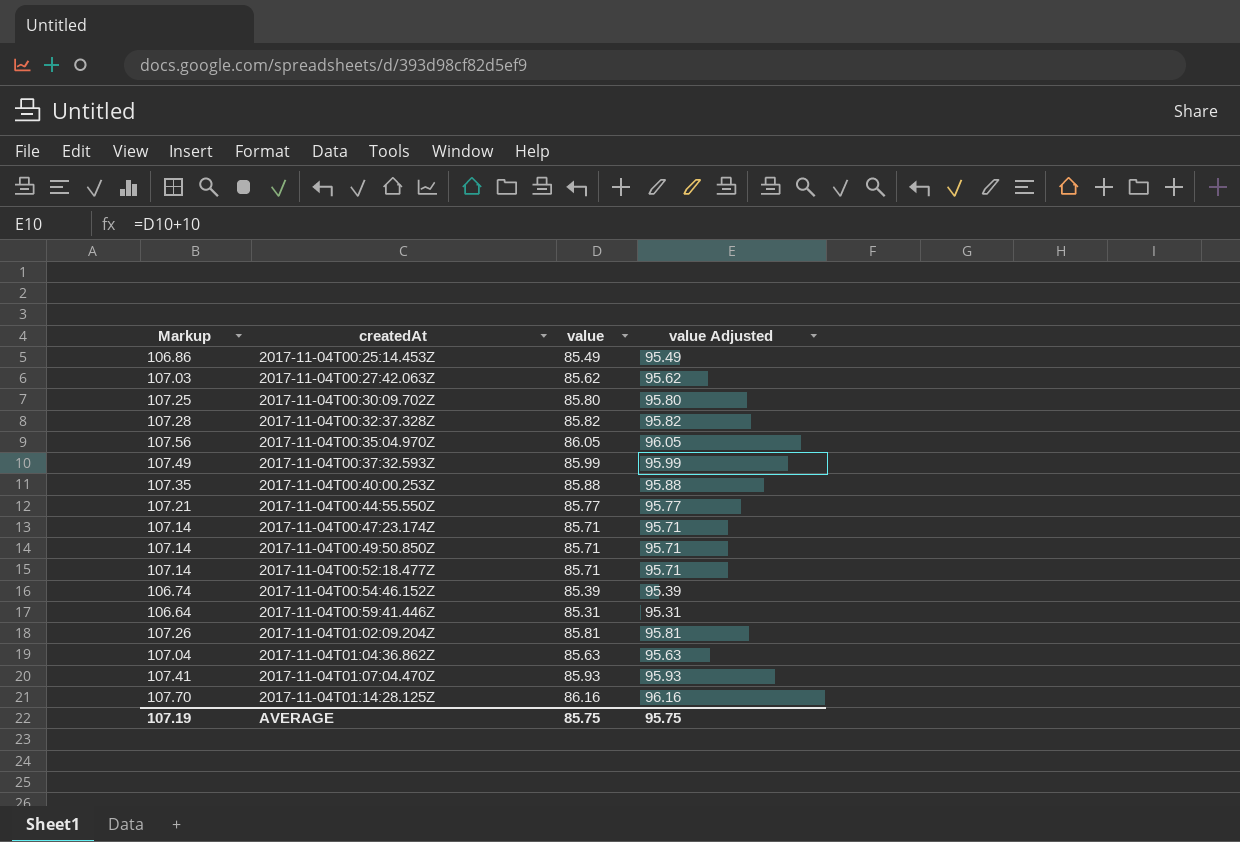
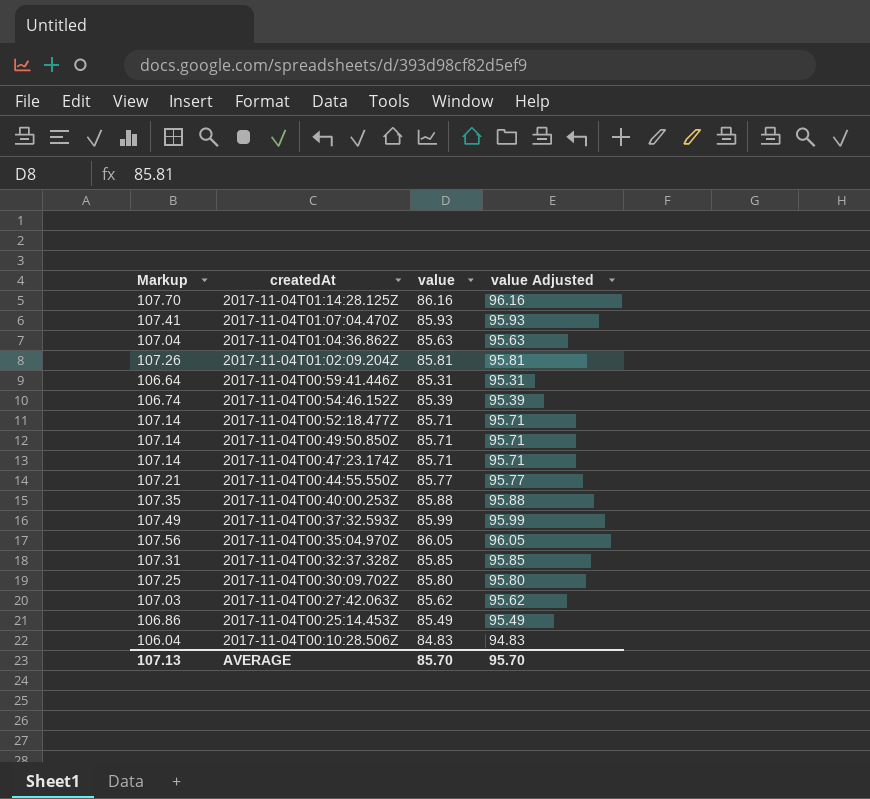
row order: createdAt ascending -> createdAt descending
2017-11-04T00:32:37.328Z | Markup: 107.28 -> 107.31
2017-11-04T00:32:37.328Z | value: 85.82 -> 85.85
2017-11-04T00:32:37.328Z | value Adjusted: 95.82 -> 95.85
row 2017-11-04T00:10:28.506Z: none -> 106.04 | 84.83 | 94.83
AVERAGE | Markup: 107.19 -> 107.13
AVERAGE | value: 85.75 -> 85.70
AVERAGE | value Adjusted: 95.75 -> 95.70

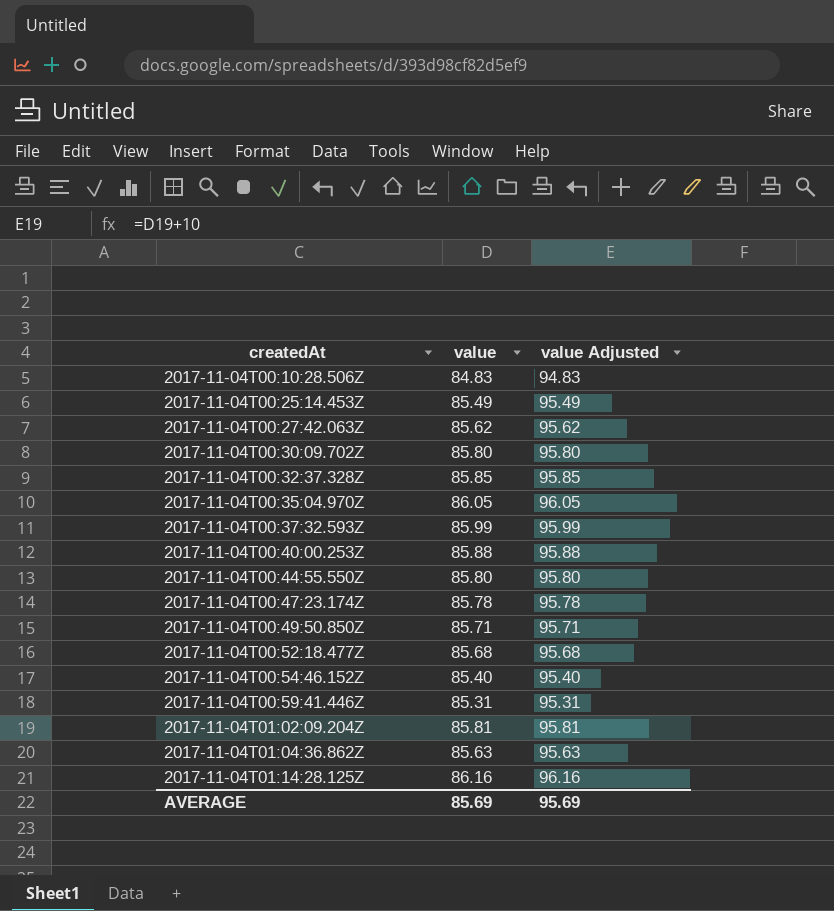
row order: createdAt descending -> createdAt ascending
column Markup | formula: [value] * 1.25 -> none
row 2017-11-04T01:07:04.470Z: 107.41 | 85.93 | 95.93 -> none
2017-11-04T00:44:55.550Z | value: 85.77 -> 85.80
2017-11-04T00:44:55.550Z | value Adjusted: 95.77 -> 95.80
2017-11-04T00:47:23.174Z | value: 85.71 -> 85.78
2017-11-04T00:47:23.174Z | value Adjusted: 95.71 -> 95.78
2017-11-04T00:52:18.477Z | value: 85.71 -> 85.68
2017-11-04T00:52:18.477Z | value Adjusted: 95.71 -> 95.68
2017-11-04T00:54:46.152Z | value: 85.39 -> 85.40
2017-11-04T00:54:46.152Z | value Adjusted: 95.39 -> 95.40
AVERAGE | value: 85.70 -> 85.69
AVERAGE | value Adjusted: 95.70 -> 95.69

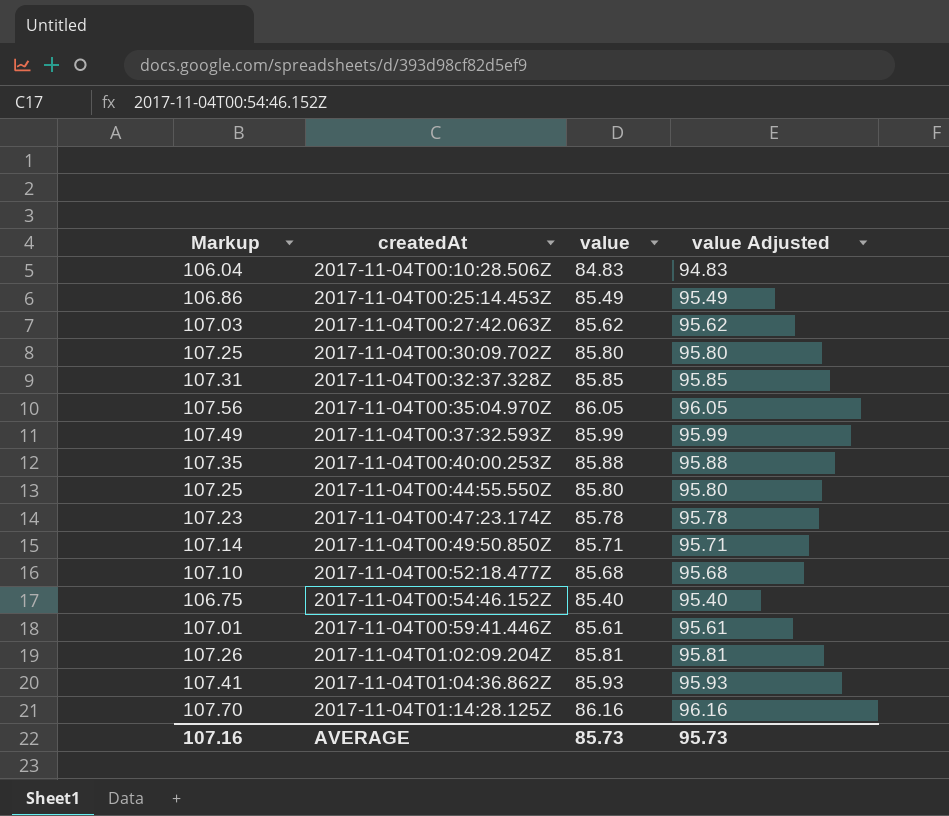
column Markup | formula: none -> [value] * 1.25
2017-11-04T00:59:41.446Z | value: 85.31 -> 85.61
2017-11-04T00:59:41.446Z | value Adjusted: 95.31 -> 95.61
2017-11-04T01:04:36.862Z | value: 85.63 -> 85.93
2017-11-04T01:04:36.862Z | value Adjusted: 95.63 -> 95.93
AVERAGE | value: 85.69 -> 85.73
AVERAGE | value Adjusted: 95.69 -> 95.73

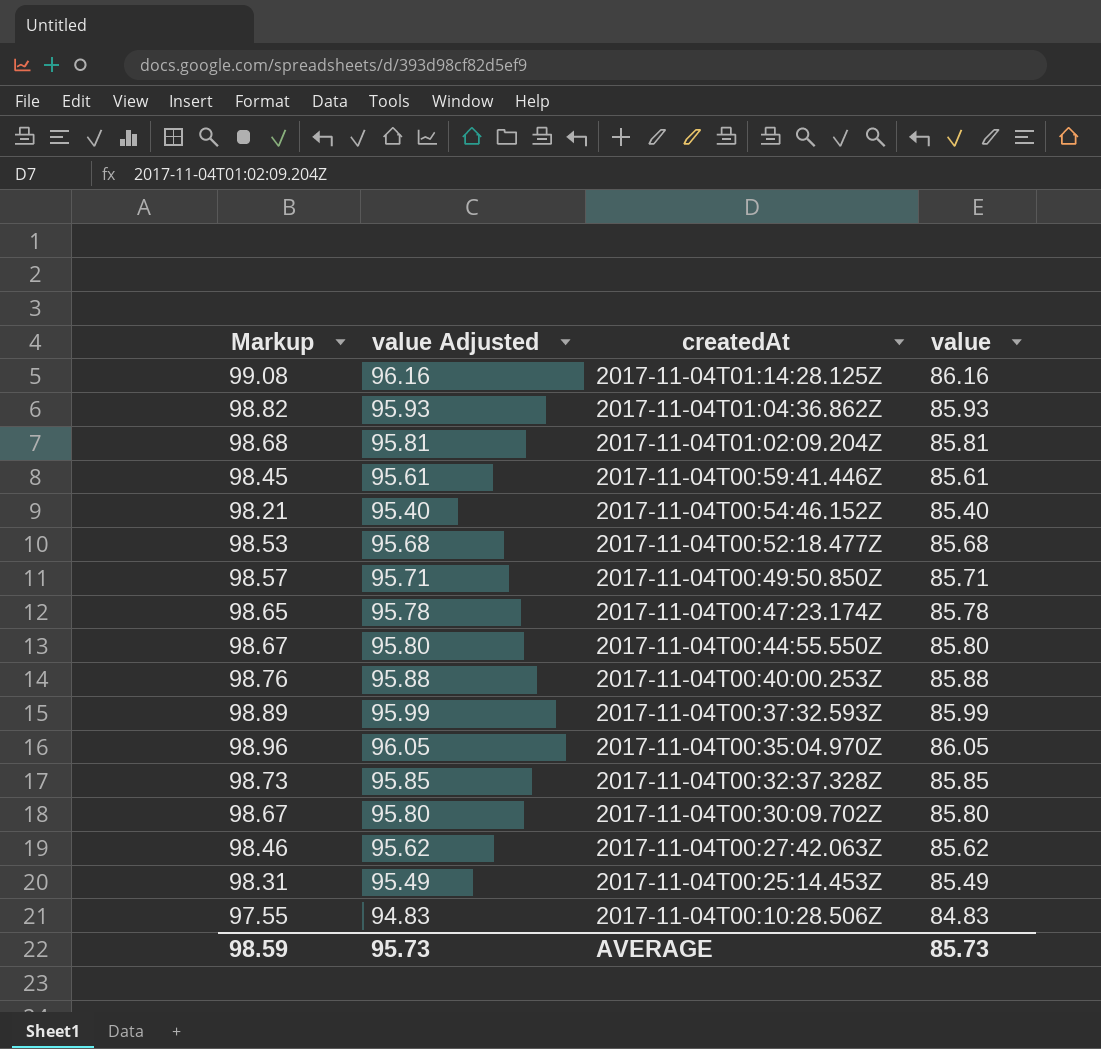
row order: createdAt ascending -> createdAt descending
column Markup | formula: [value] * 1.25 -> [value] * 1.15
column value Adjusted | position: 4 -> 2
AVERAGE | Markup: 107.16 -> 98.59

